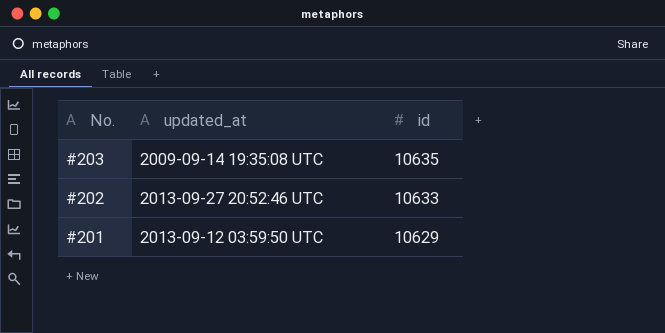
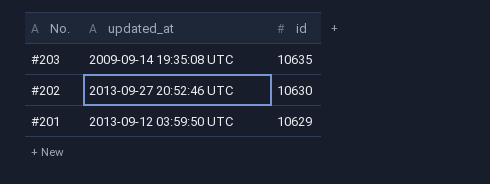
#202 | id: 10633 -> 10630

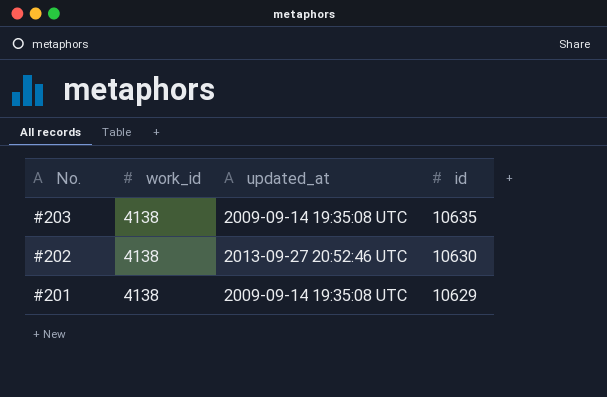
column work_id | position: none -> 2
#201 | updated_at: 2013-09-12 03:59:50 UTC -> 2009-09-14 19:35:08 UTC

